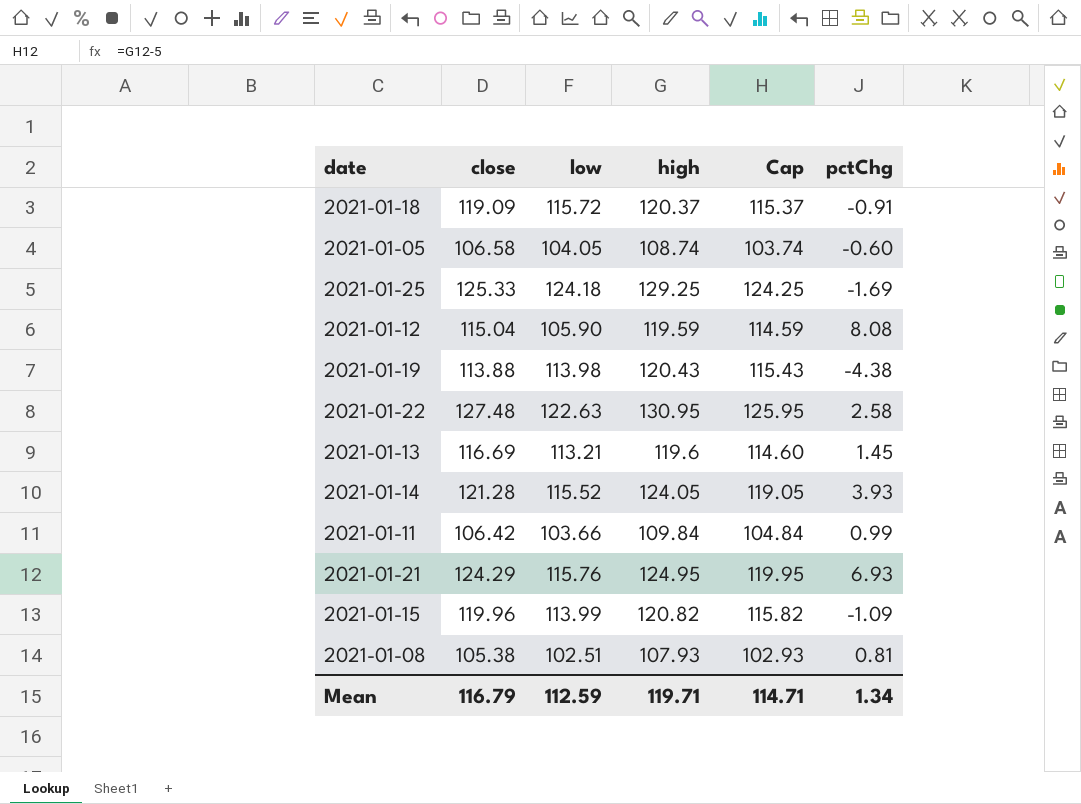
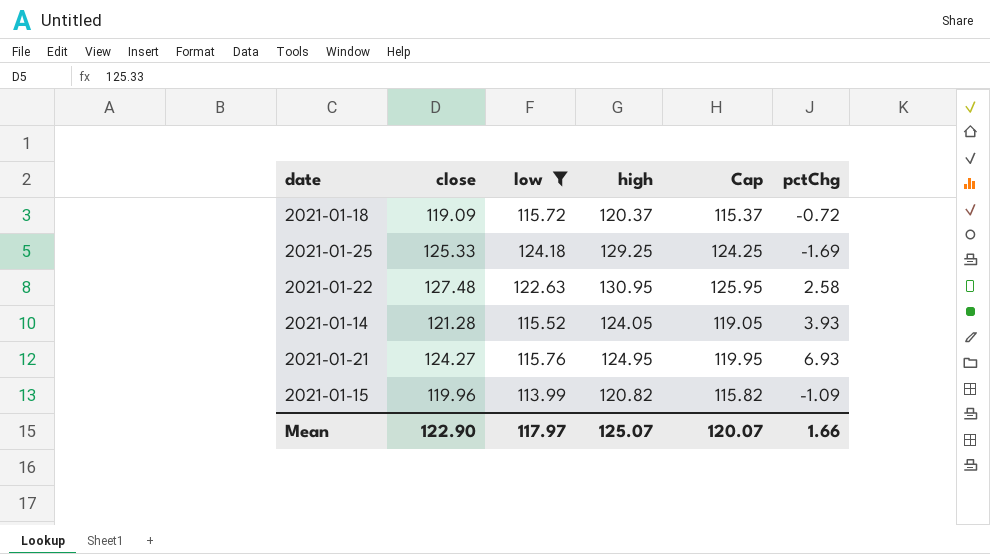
filter: none -> low >= 113.99
2021-01-18 | pctChg: -0.91 -> -0.72
2021-01-21 | close: 124.29 -> 124.27
Mean | close: 116.79 -> 122.90
Mean | low: 112.59 -> 117.97
Mean | high: 119.71 -> 125.07
Mean | Cap: 114.71 -> 120.07
Mean | pctChg: 1.34 -> 1.66

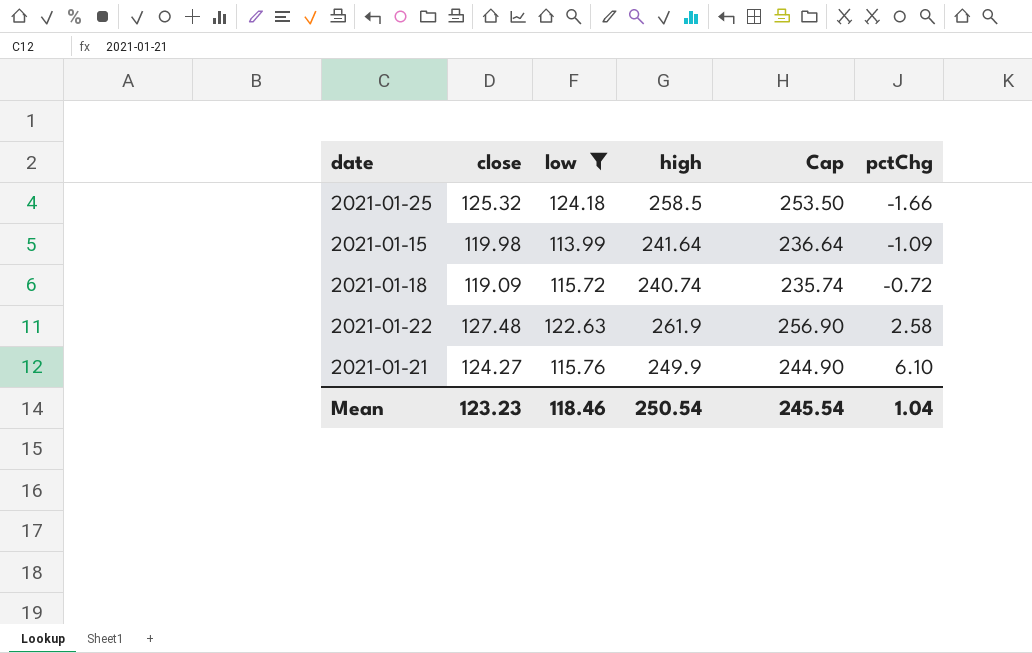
row order: none -> pctChg ascending
row 2021-01-14: 121.28 | 115.52 | 124.05 | 119.05 | 3.93 -> none
2021-01-25 | close: 125.33 -> 125.32
2021-01-25 | high: 129.25 -> 258.5
2021-01-25 | Cap: 124.25 -> 253.50
2021-01-25 | pctChg: -1.69 -> -1.66
2021-01-15 | close: 119.96 -> 119.98
2021-01-15 | high: 120.82 -> 241.64
2021-01-15 | Cap: 115.82 -> 236.64
2021-01-18 | high: 120.37 -> 240.74
2021-01-18 | Cap: 115.37 -> 235.74
2021-01-22 | high: 130.95 -> 261.9
2021-01-22 | Cap: 125.95 -> 256.90
2021-01-21 | high: 124.95 -> 249.9
2021-01-21 | Cap: 119.95 -> 244.90
2021-01-21 | pctChg: 6.93 -> 6.10
Mean | close: 122.90 -> 123.23
Mean | low: 117.97 -> 118.46
Mean | high: 125.07 -> 250.54
Mean | Cap: 120.07 -> 245.54
Mean | pctChg: 1.66 -> 1.04

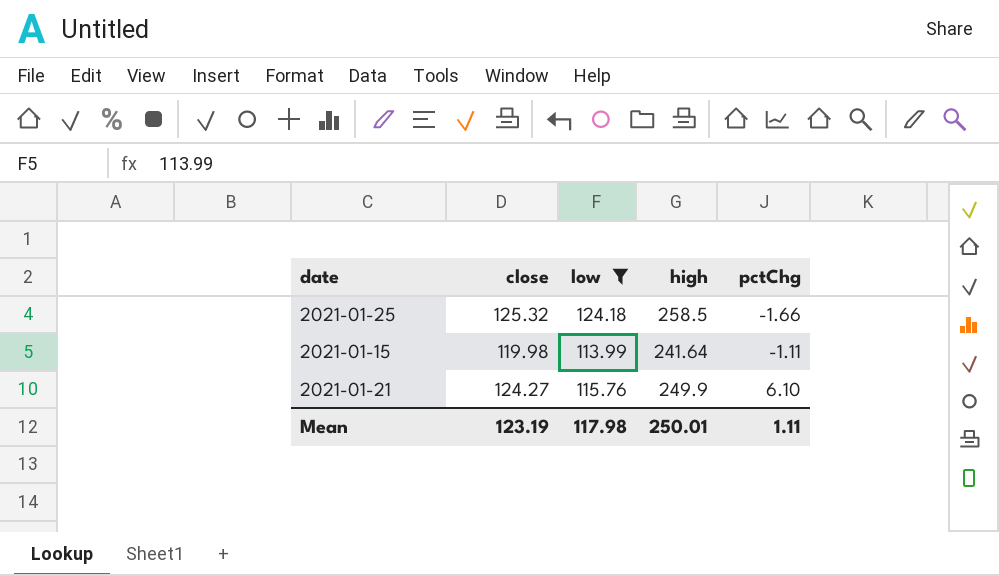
column Cap | formula: [high] - 5 -> none
row 2021-01-18: 119.09 | 115.72 | 240.74 | 235.74 | -0.72 -> none
row 2021-01-22: 127.48 | 122.63 | 261.9 | 256.90 | 2.58 -> none
2021-01-15 | pctChg: -1.09 -> -1.11
Mean | close: 123.23 -> 123.19
Mean | low: 118.46 -> 117.98
Mean | high: 250.54 -> 250.01
Mean | pctChg: 1.04 -> 1.11

